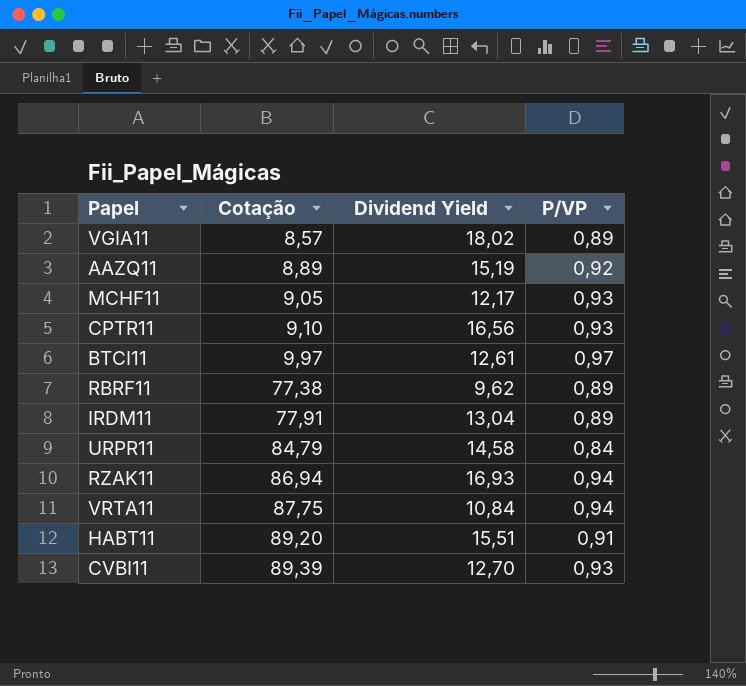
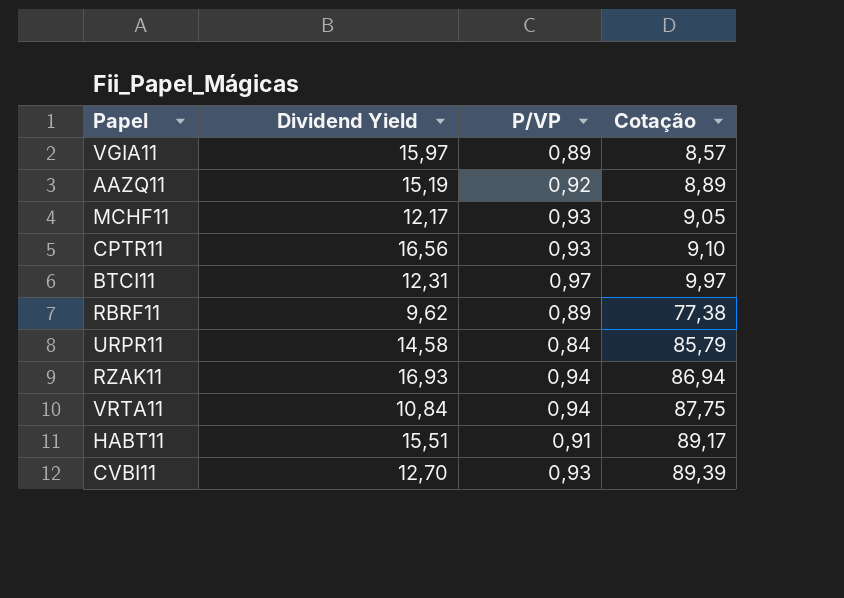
column Cotação | position: 2 -> 4
row IRDM11: 77,91 | 13,04 | 0,89 -> none
VGIA11 | Dividend Yield: 18,02 -> 15,97
BTCI11 | Dividend Yield: 12,61 -> 12,31
URPR11 | Cotação: 84,79 -> 85,79
HABT11 | Cotação: 89,20 -> 89,17

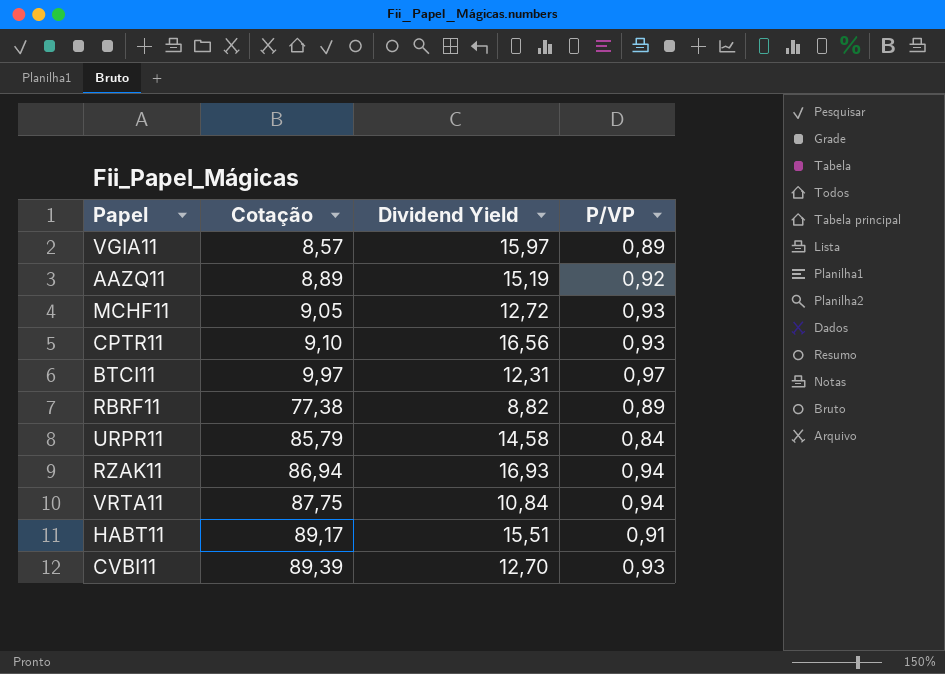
column Cotação | position: 4 -> 2
MCHF11 | Dividend Yield: 12,17 -> 12,72
RBRF11 | Dividend Yield: 9,62 -> 8,82

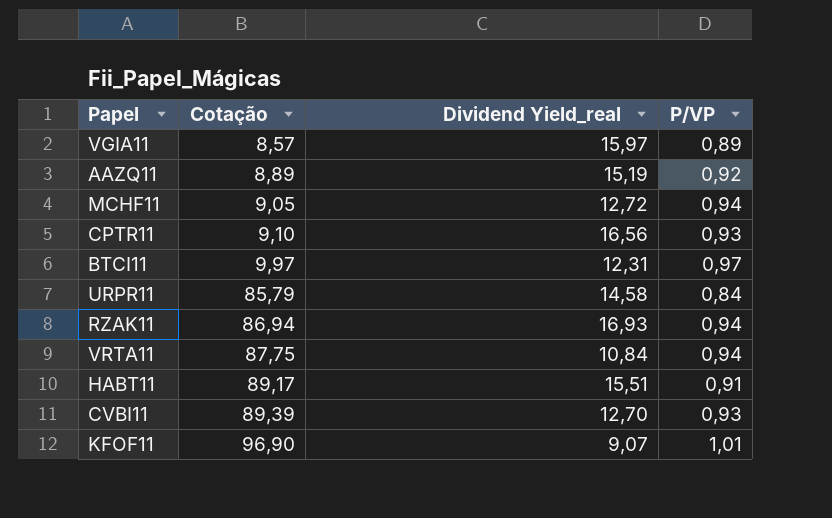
column name: Dividend Yield -> Dividend Yield_real
row RBRF11: 77,38 | 8,82 | 0,89 -> none
MCHF11 | P/VP: 0,93 -> 0,94
row KFOF11: none -> 96,90 | 9,07 | 1,01

